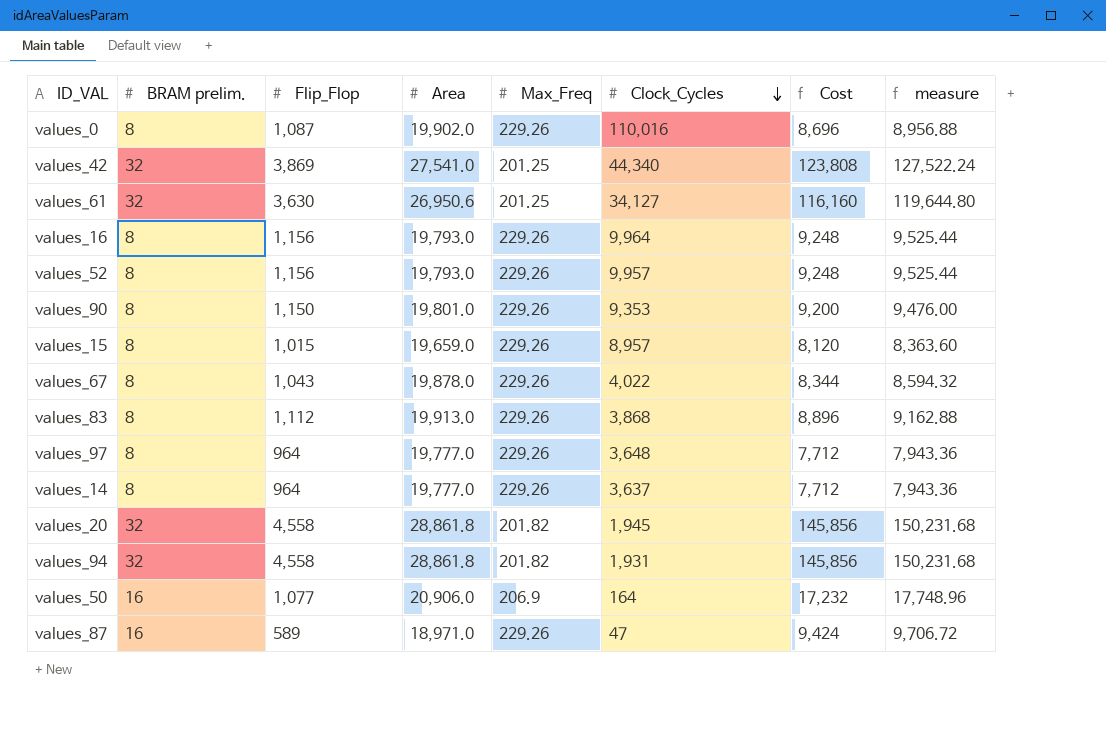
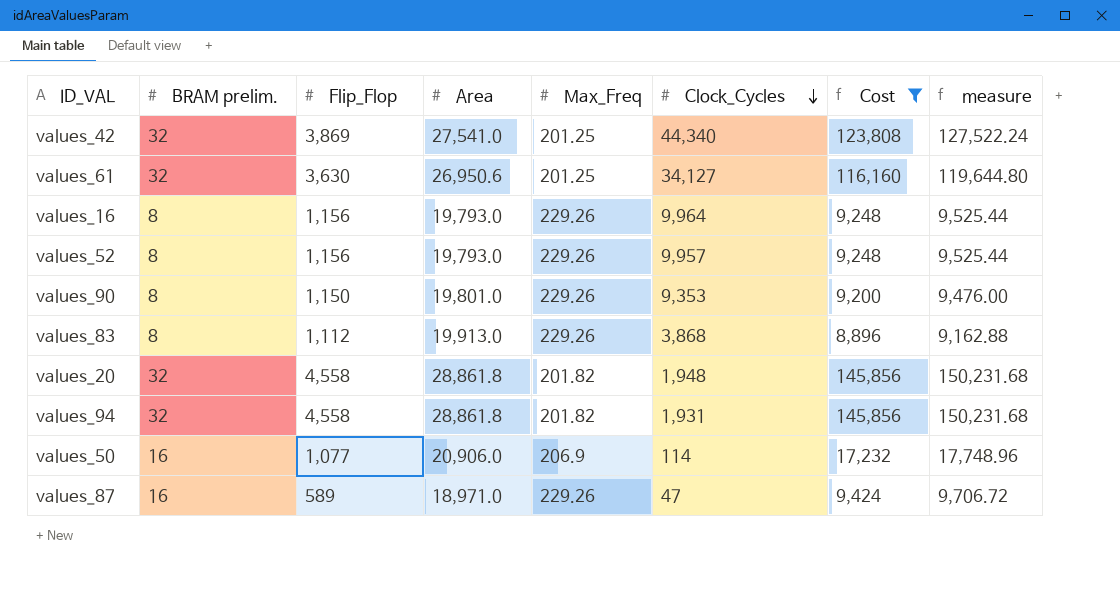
filter: none -> Cost >= 8,896
values_20 | Clock_Cycles: 1,945 -> 1,948
values_50 | Clock_Cycles: 164 -> 114

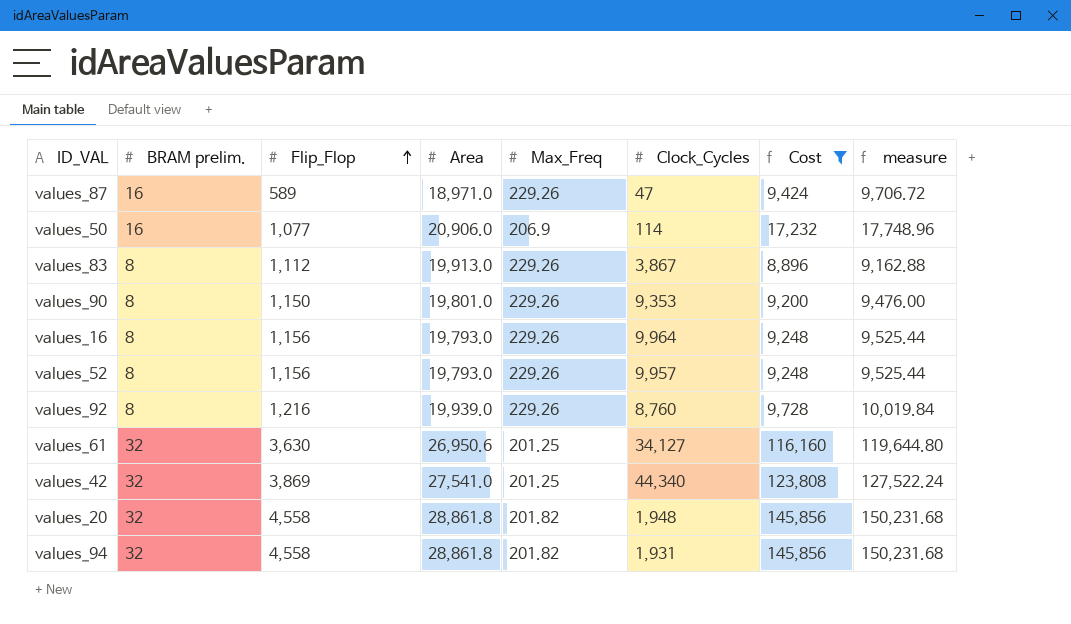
row order: Clock_Cycles descending -> Flip_Flop ascending
values_83 | Clock_Cycles: 3,868 -> 3,867
row values_92: none -> 8 | 1,216 | 19,939.0 | 229.26 | 8,760 | 9,728 | 10,019.84

